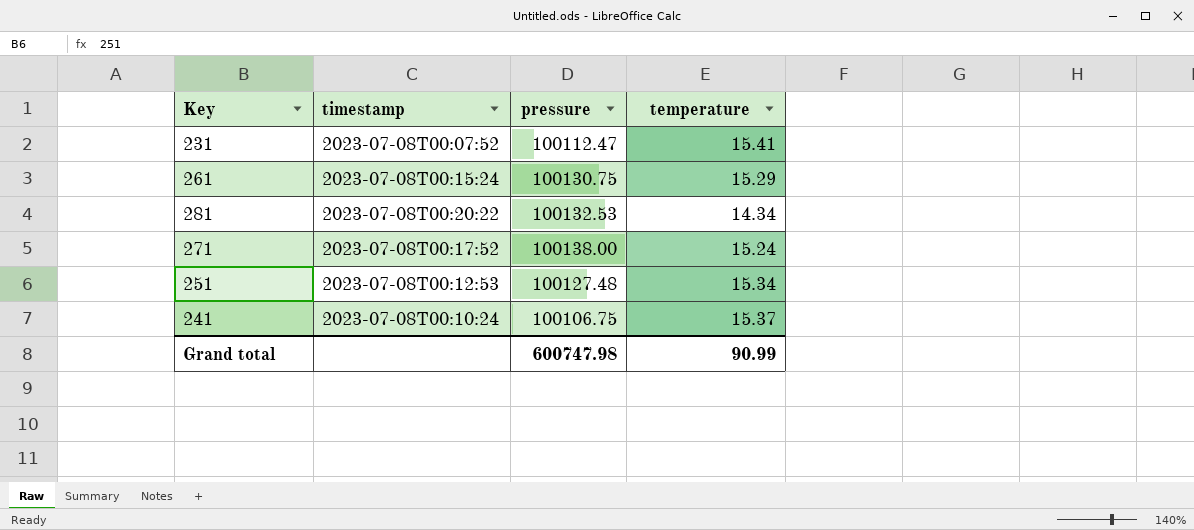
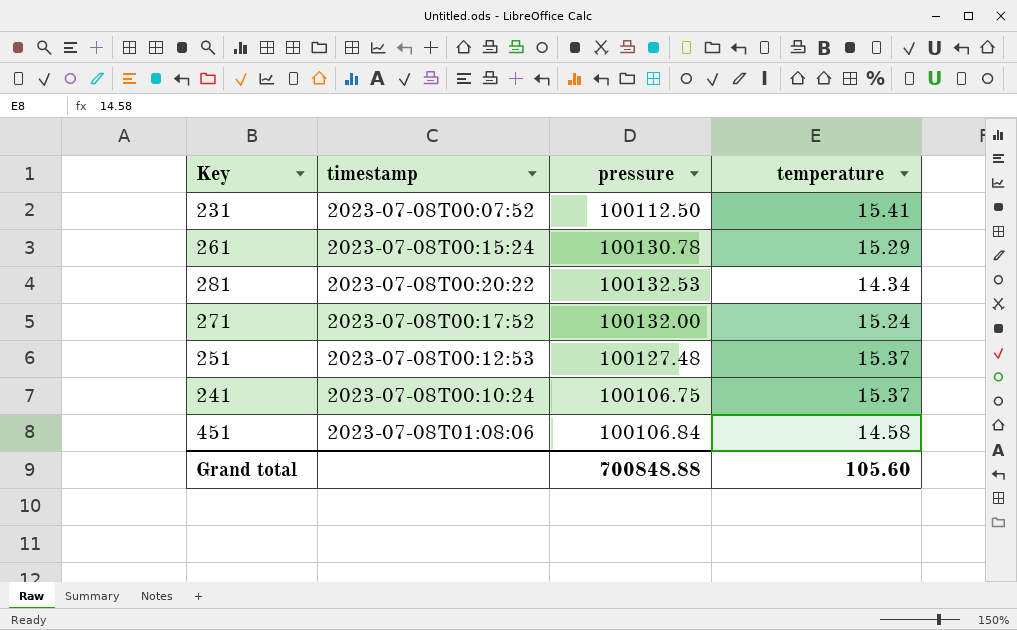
231 | pressure: 100112.47 -> 100112.50
261 | pressure: 100130.75 -> 100130.78
271 | pressure: 100138.00 -> 100132.00
251 | temperature: 15.34 -> 15.37
row 451: none -> 2023-07-08T01:08:06 | 100106.84 | 14.58
Grand total | pressure: 600747.98 -> 700848.88
Grand total | temperature: 90.99 -> 105.60

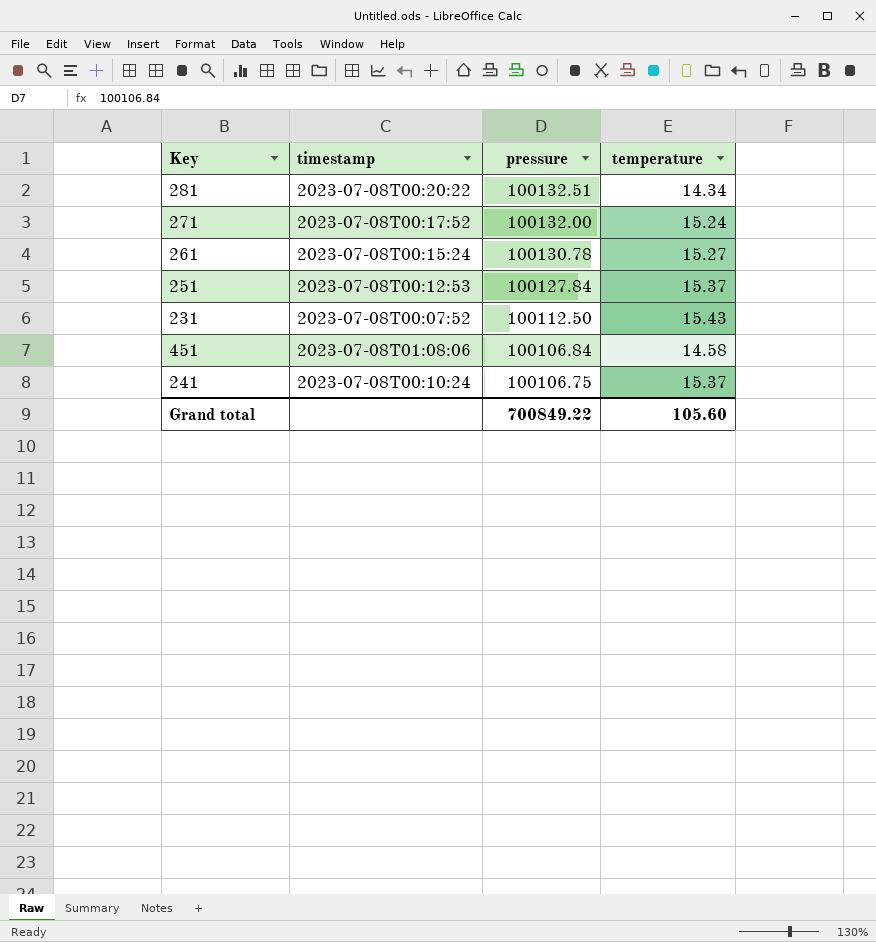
row order: none -> pressure descending
281 | pressure: 100132.53 -> 100132.51
261 | temperature: 15.29 -> 15.27
251 | pressure: 100127.48 -> 100127.84
231 | temperature: 15.41 -> 15.43
Grand total | pressure: 700848.88 -> 700849.22

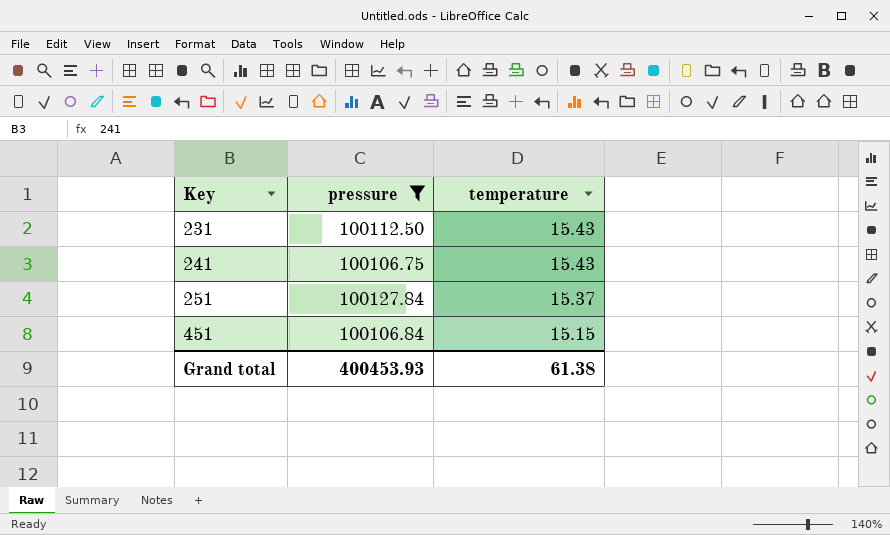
filter: none -> pressure <= 100127.84
row order: pressure descending -> Key ascending
column timestamp | position: 2 -> none
241 | temperature: 15.37 -> 15.43
451 | temperature: 14.58 -> 15.15
Grand total | pressure: 700849.22 -> 400453.93
Grand total | temperature: 105.60 -> 61.38

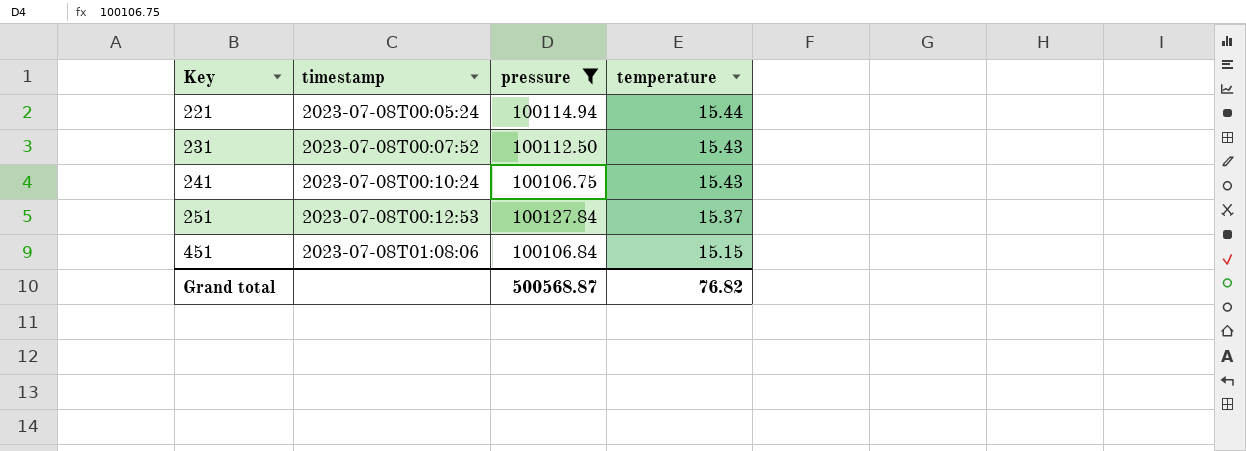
column timestamp | position: none -> 2
row 221: none -> 2023-07-08T00:05:24 | 100114.94 | 15.44
Grand total | pressure: 400453.93 -> 500568.87
Grand total | temperature: 61.38 -> 76.82

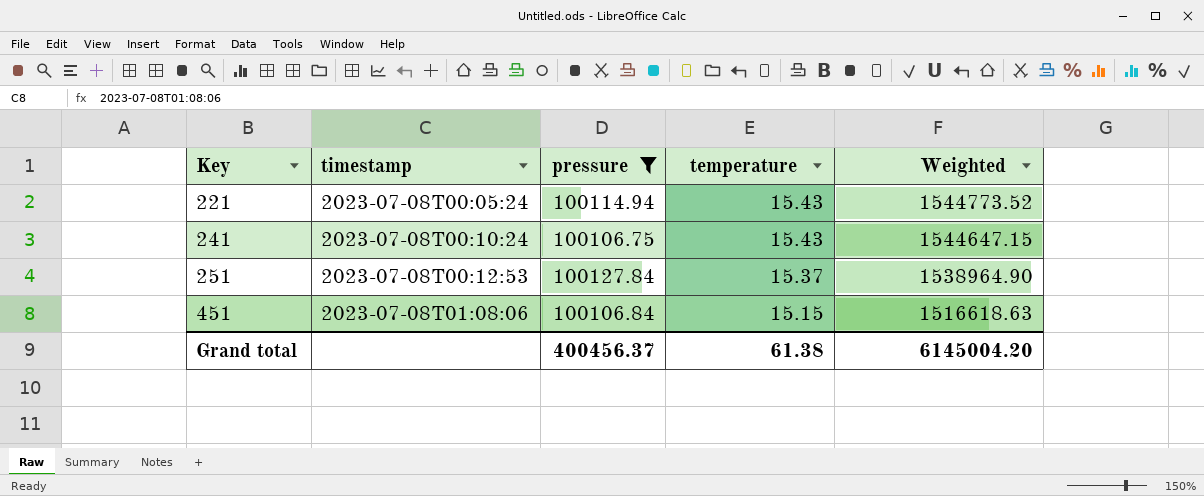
column Weighted | formula: none -> [pressure] * [temperature]
row 231: 2023-07-08T00:07:52 | 100112.50 | 15.43 -> none
221 | temperature: 15.44 -> 15.43
Grand total | pressure: 500568.87 -> 400456.37
Grand total | temperature: 76.82 -> 61.38

